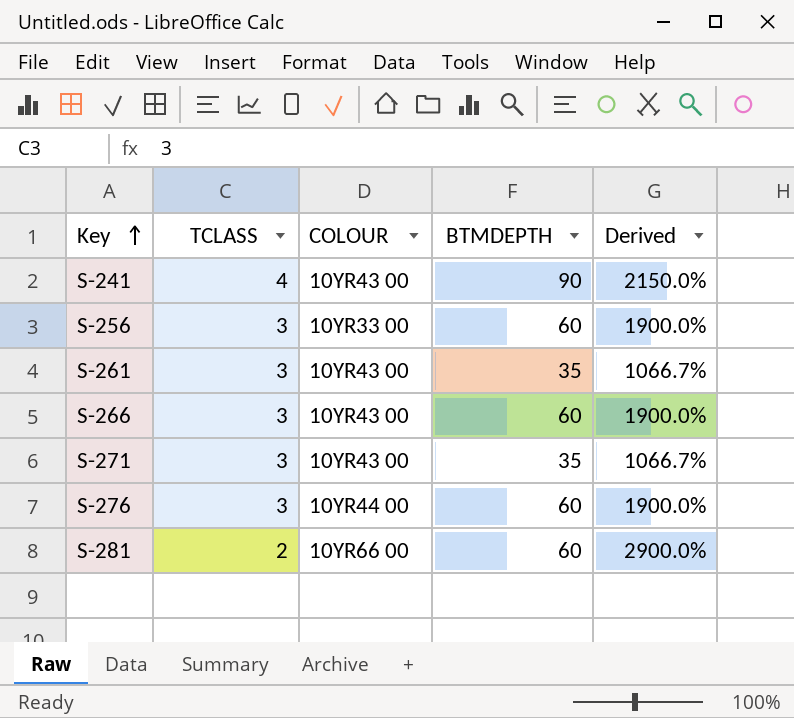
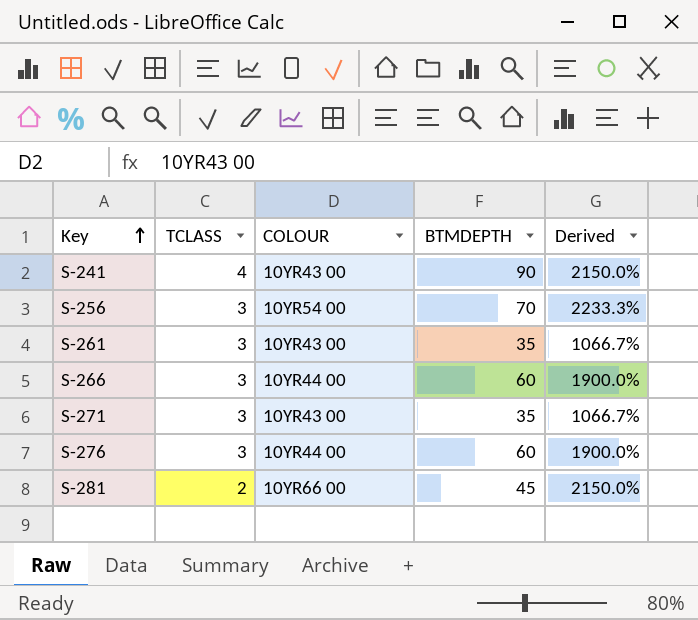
S-256 | COLOUR: 10YR33 00 -> 10YR54 00
S-256 | BTMDEPTH: 60 -> 70
S-256 | Derived: 1900.0% -> 2233.3%
S-266 | COLOUR: 10YR43 00 -> 10YR44 00
S-281 | BTMDEPTH: 60 -> 45
S-281 | Derived: 2900.0% -> 2150.0%

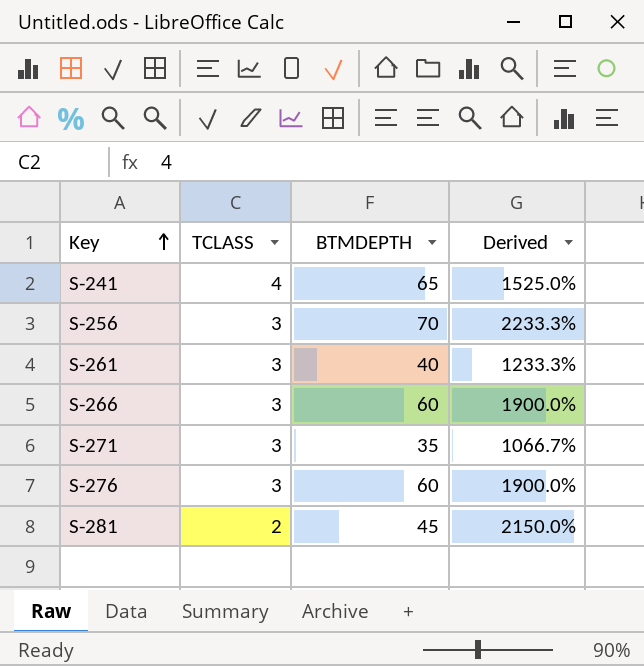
column COLOUR | position: 3 -> none
S-241 | BTMDEPTH: 90 -> 65
S-241 | Derived: 2150.0% -> 1525.0%
S-261 | BTMDEPTH: 35 -> 40
S-261 | Derived: 1066.7% -> 1233.3%

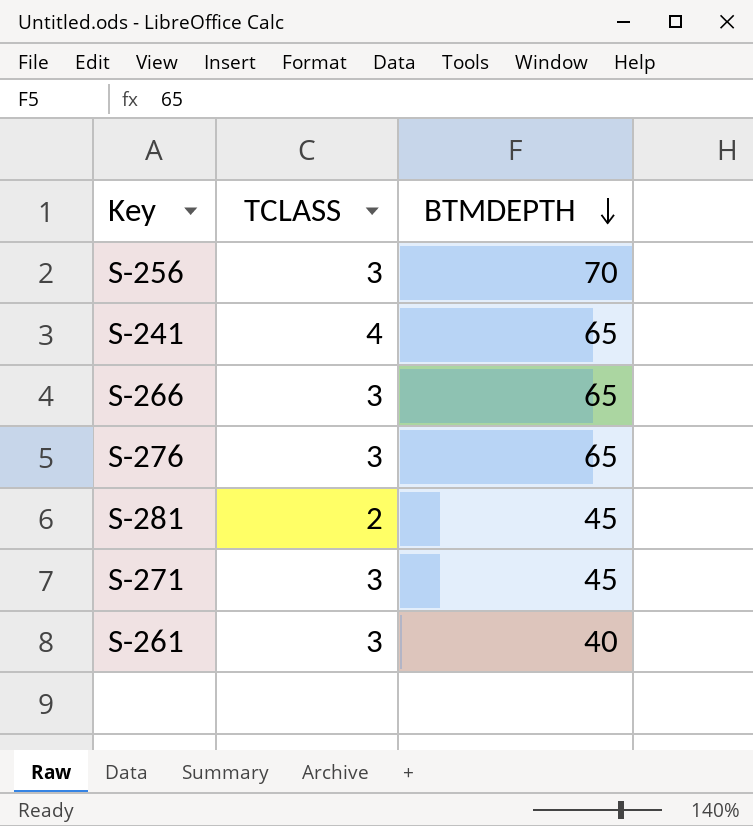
row order: Key ascending -> BTMDEPTH descending
column Derived | formula: ([BTMDEPTH] - [TCLASS]) / [TCLASS] -> none
S-266 | BTMDEPTH: 60 -> 65
S-276 | BTMDEPTH: 60 -> 65
S-271 | BTMDEPTH: 35 -> 45

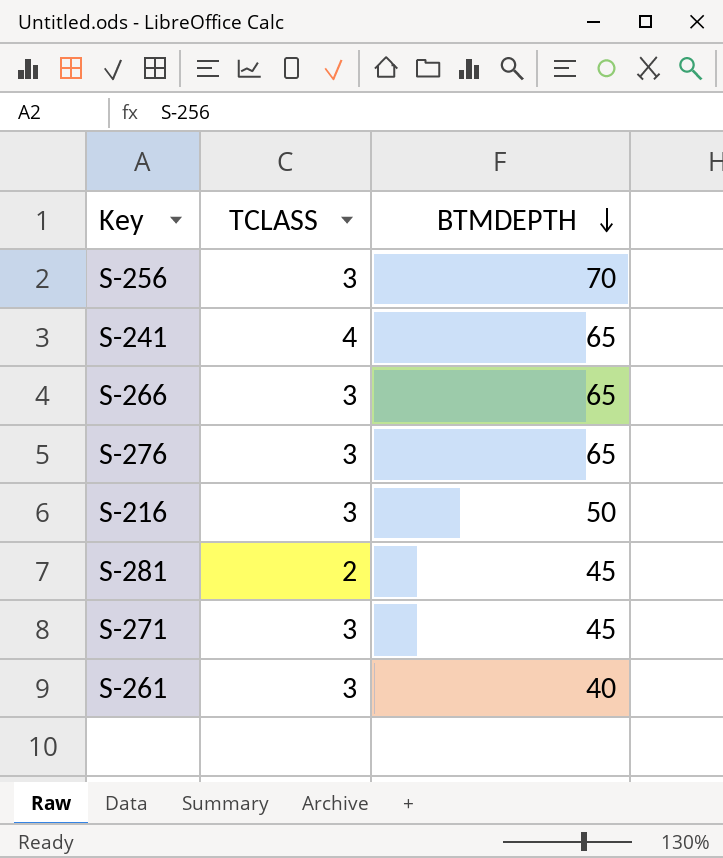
row S-216: none -> 3 | 50

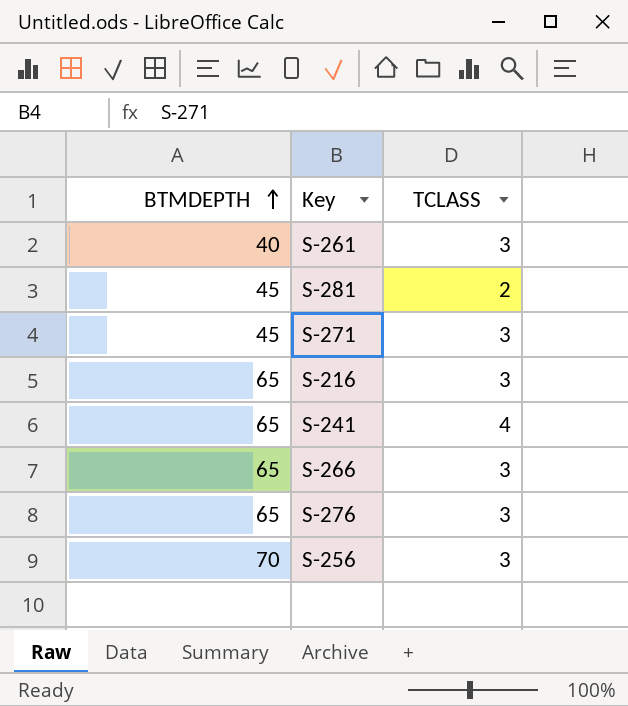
row order: BTMDEPTH descending -> BTMDEPTH ascending
column BTMDEPTH | position: 3 -> 1
S-216 | BTMDEPTH: 50 -> 65

